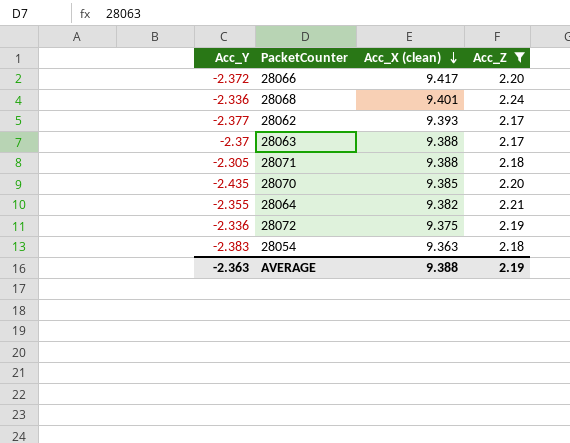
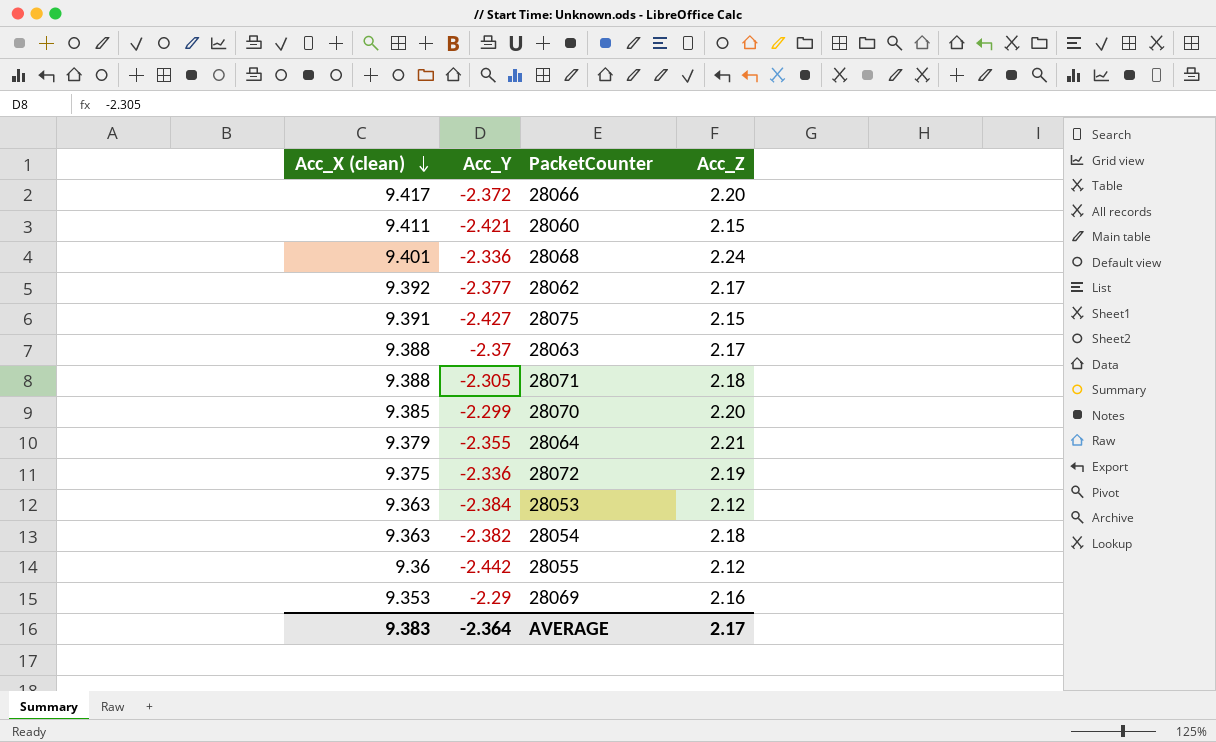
filter: Acc_Z >= 2.17 -> none
column Acc_X (clean) | position: 3 -> 1
28062 | Acc_X (clean): 9.393 -> 9.392
28070 | Acc_Y: -2.435 -> -2.299
28064 | Acc_X (clean): 9.382 -> 9.379
28054 | Acc_Y: -2.383 -> -2.382
AVERAGE | Acc_X (clean): 9.388 -> 9.383
AVERAGE | Acc_Y: -2.363 -> -2.364
AVERAGE | Acc_Z: 2.19 -> 2.17

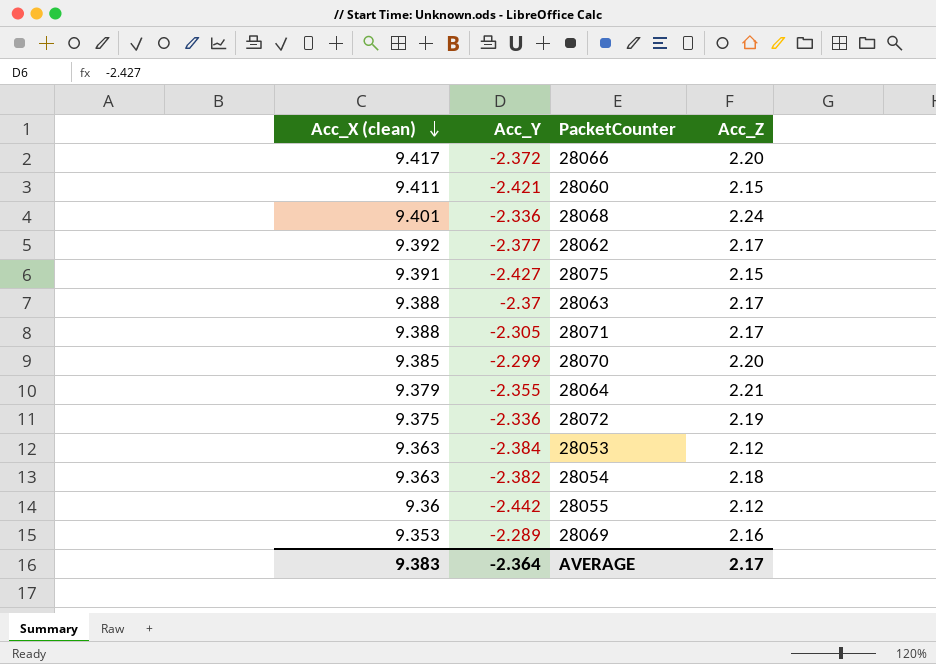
28071 | Acc_Z: 2.18 -> 2.17
28069 | Acc_Y: -2.29 -> -2.289

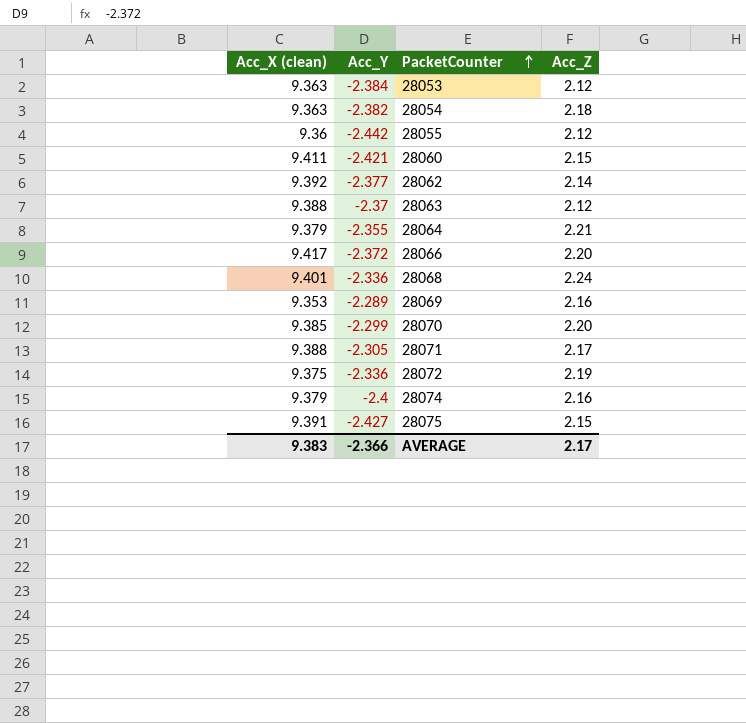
row order: Acc_X (clean) descending -> PacketCounter ascending
28062 | Acc_Z: 2.17 -> 2.14
28063 | Acc_Z: 2.17 -> 2.12
row 28074: none -> 9.379 | -2.4 | 2.16
AVERAGE | Acc_Y: -2.364 -> -2.366

